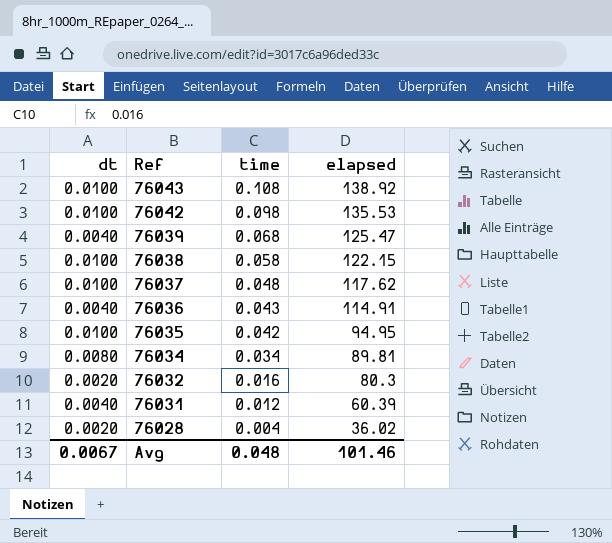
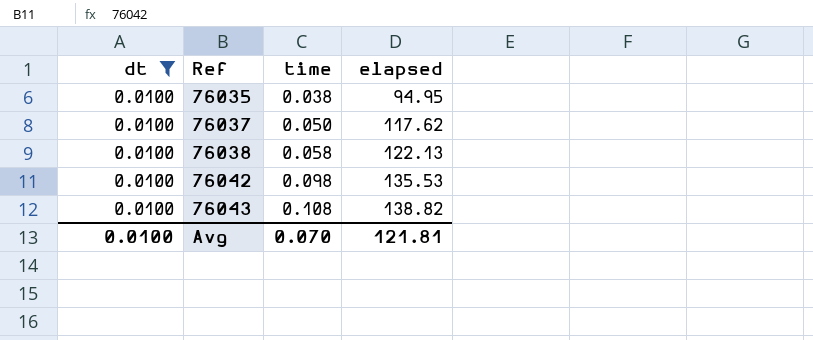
filter: none -> dt = 0.0100
row order: Ref descending -> Ref ascending
76035 | time: 0.042 -> 0.038
76037 | time: 0.048 -> 0.050
76038 | elapsed: 122.15 -> 122.13
76043 | elapsed: 138.92 -> 138.82
Avg | dt: 0.0067 -> 0.0100
Avg | time: 0.048 -> 0.070
Avg | elapsed: 101.46 -> 121.81

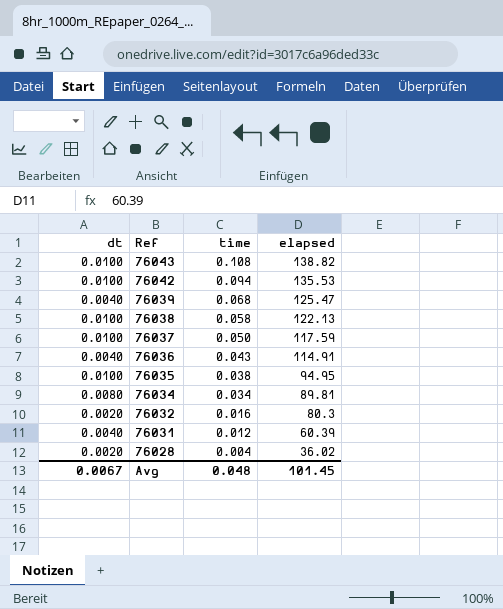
filter: dt = 0.0100 -> none
row order: Ref ascending -> Ref descending
76042 | time: 0.098 -> 0.094
76037 | elapsed: 117.62 -> 117.59
Avg | dt: 0.0100 -> 0.0067
Avg | time: 0.070 -> 0.048
Avg | elapsed: 121.81 -> 101.45

